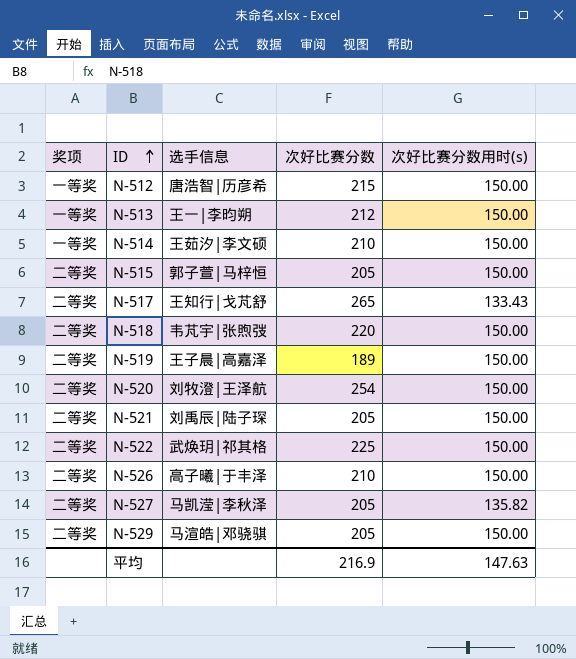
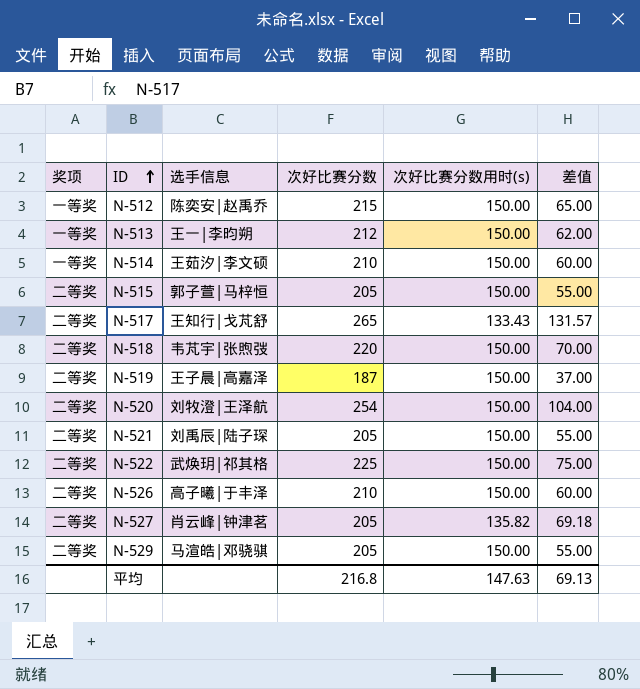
column 差值 | formula: none -> [次好比赛分数] - [次好比赛分数用时(s)]
N-512 | 选手信息: 唐浩智|历彦希 -> 陈奕安|赵禹乔
N-519 | 次好比赛分数: 189 -> 187
N-527 | 选手信息: 马凯滢|李秋泽 -> 肖云峰|钟津茗
平均 | 次好比赛分数: 216.9 -> 216.8

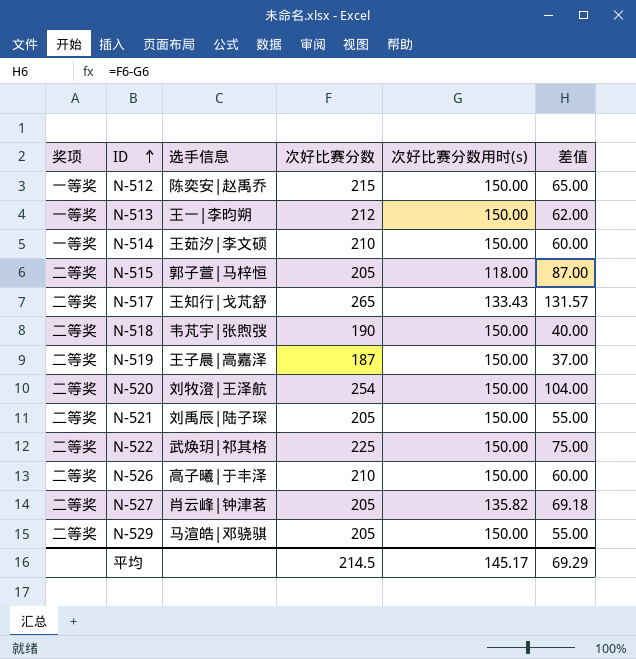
N-515 | 次好比赛分数用时(s): 150.00 -> 118.00
N-515 | 差值: 55.00 -> 87.00
N-518 | 次好比赛分数: 220 -> 190
N-518 | 差值: 70.00 -> 40.00
平均 | 次好比赛分数: 216.8 -> 214.5
平均 | 次好比赛分数用时(s): 147.63 -> 145.17
平均 | 差值: 69.13 -> 69.29

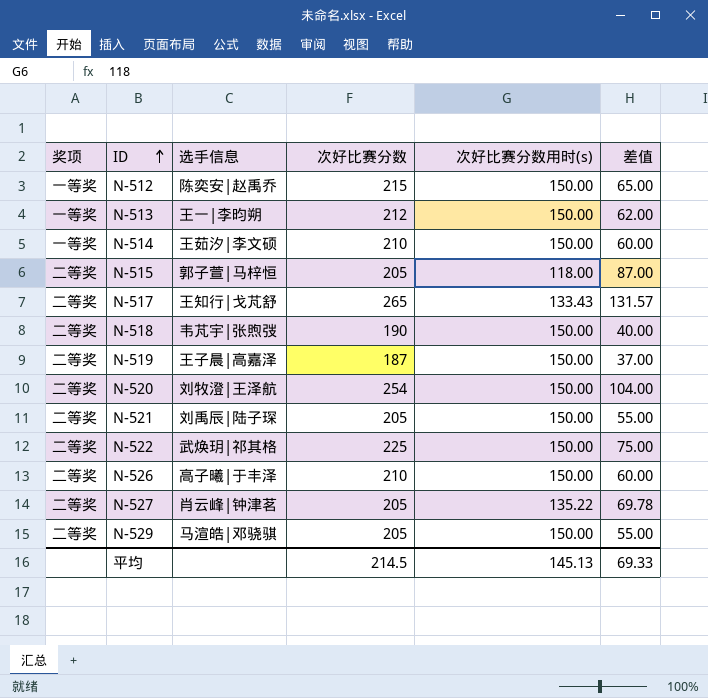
N-527 | 次好比赛分数用时(s): 135.82 -> 135.22
N-527 | 差值: 69.18 -> 69.78
平均 | 次好比赛分数用时(s): 145.17 -> 145.13
平均 | 差值: 69.29 -> 69.33

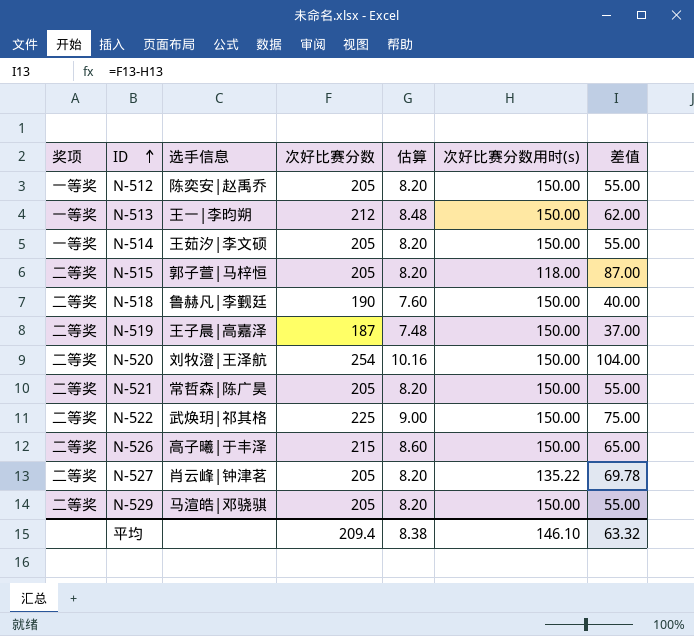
column 估算 | formula: none -> [次好比赛分数] * 0.04
row N-517: 二等奖 | 王知行|戈芃舒 | 265 | 133.43 | 131.57 -> none
N-512 | 次好比赛分数: 215 -> 205
N-512 | 差值: 65.00 -> 55.00
N-514 | 次好比赛分数: 210 -> 205
N-514 | 差值: 60.00 -> 55.00
N-518 | 选手信息: 韦芃宇|张煦弢 -> 鲁赫凡|李觐廷
N-521 | 选手信息: 刘禹辰|陆子琛 -> 常哲森|陈广昊
N-526 | 次好比赛分数: 210 -> 215
N-526 | 差值: 60.00 -> 65.00
平均 | 次好比赛分数: 214.5 -> 209.4
平均 | 次好比赛分数用时(s): 145.13 -> 146.10
平均 | 差值: 69.33 -> 63.32

